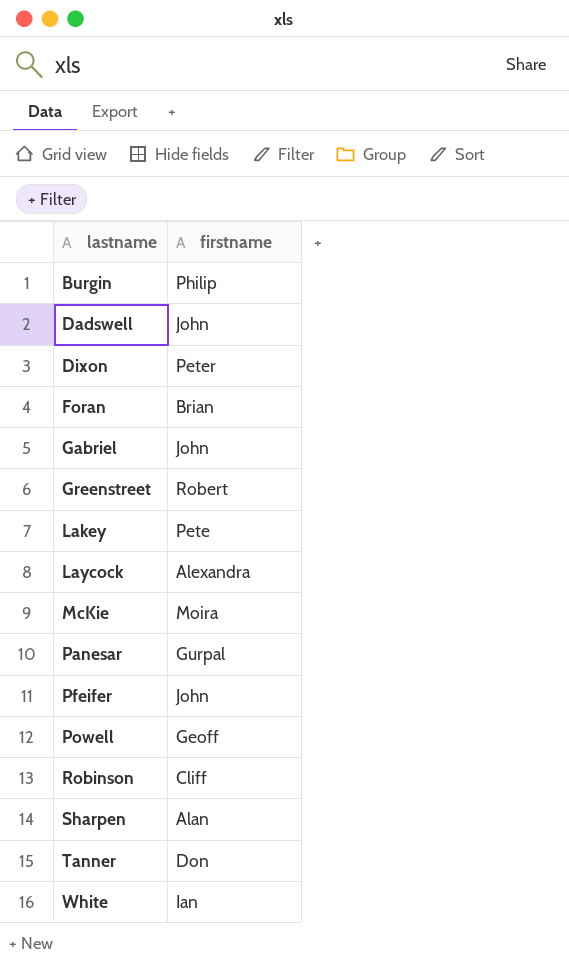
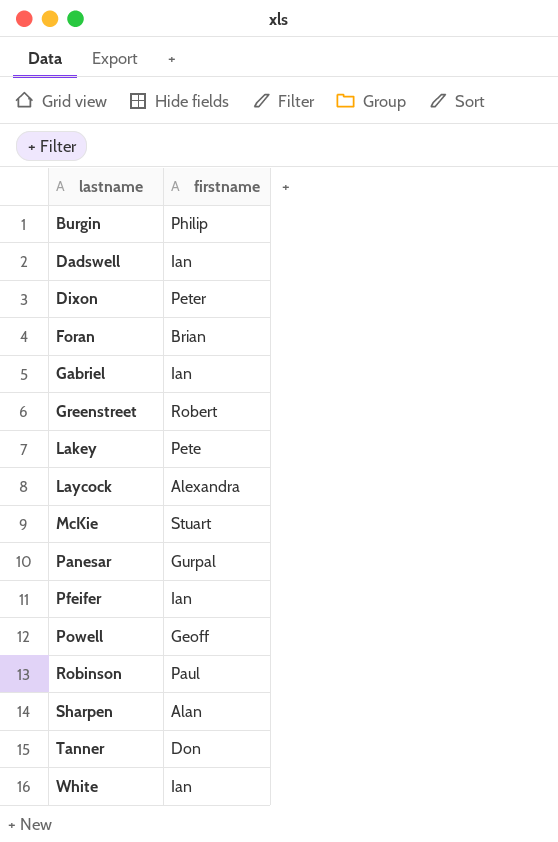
Dadswell | firstname: John -> Ian
Gabriel | firstname: John -> Ian
McKie | firstname: Moira -> Stuart
Pfeifer | firstname: John -> Ian
Robinson | firstname: Cliff -> Paul

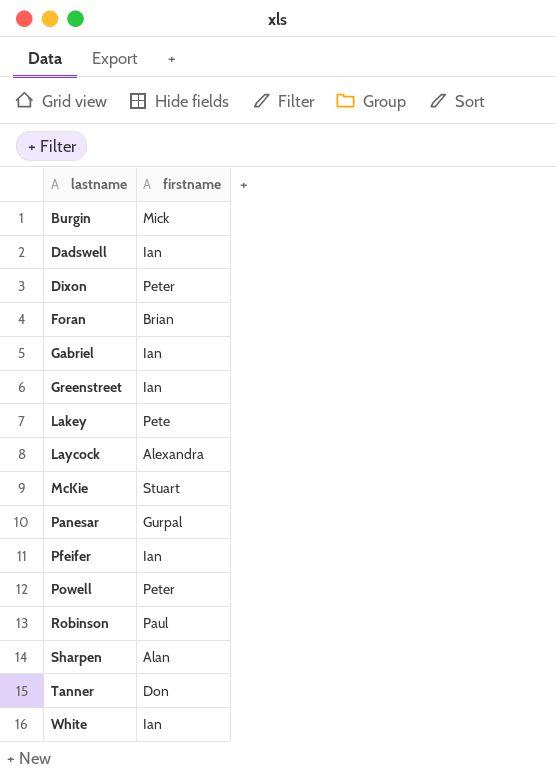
Burgin | firstname: Philip -> Mick
Greenstreet | firstname: Robert -> Ian
Powell | firstname: Geoff -> Peter

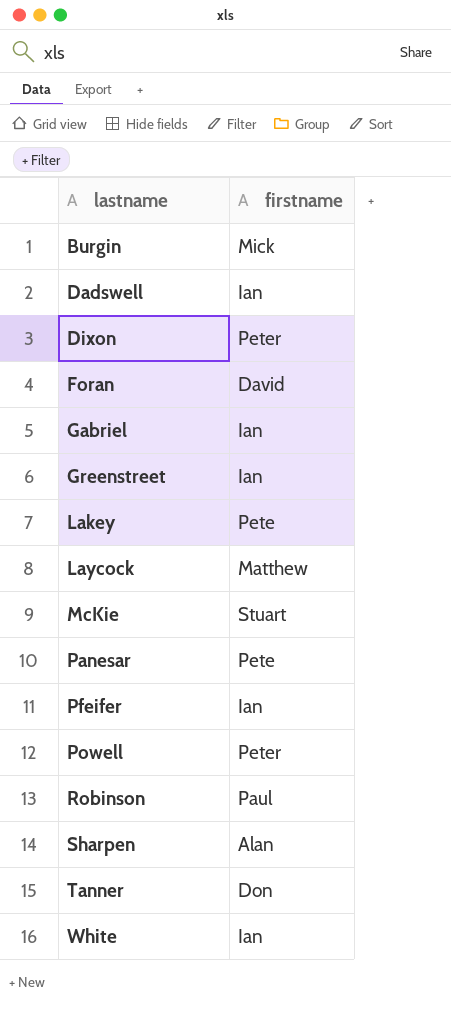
Foran | firstname: Brian -> David
Laycock | firstname: Alexandra -> Matthew
Panesar | firstname: Gurpal -> Pete

